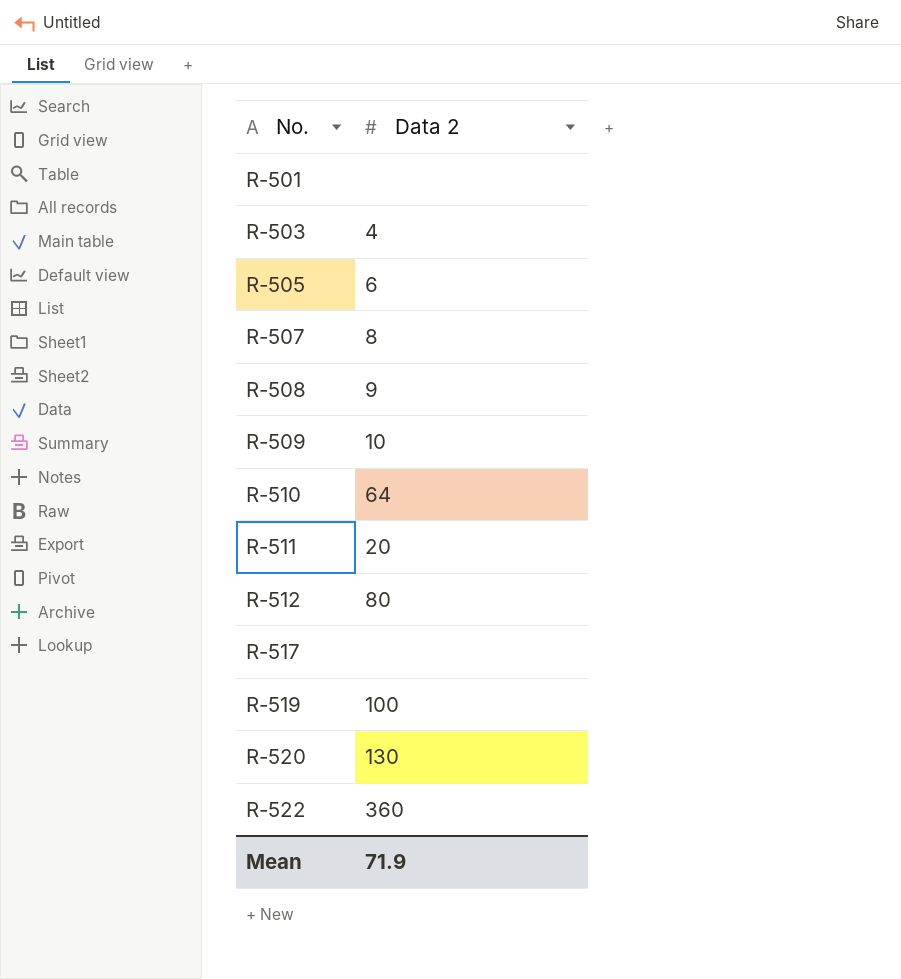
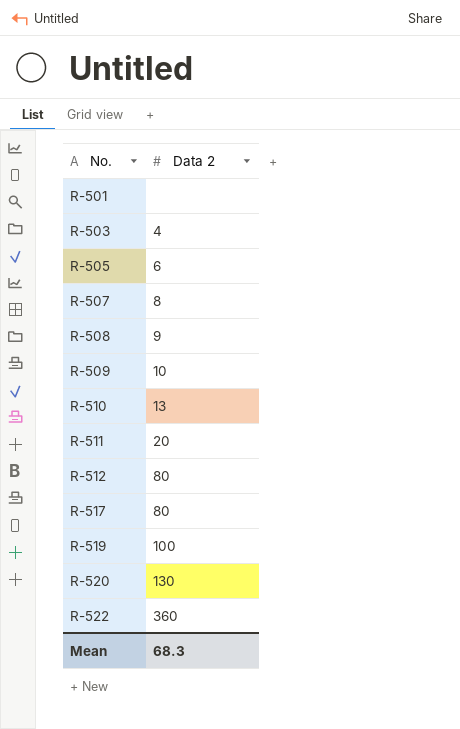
R-510 | Data 2: 64 -> 13
R-517 | Data 2: none -> 80
Mean | Data 2: 71.9 -> 68.3

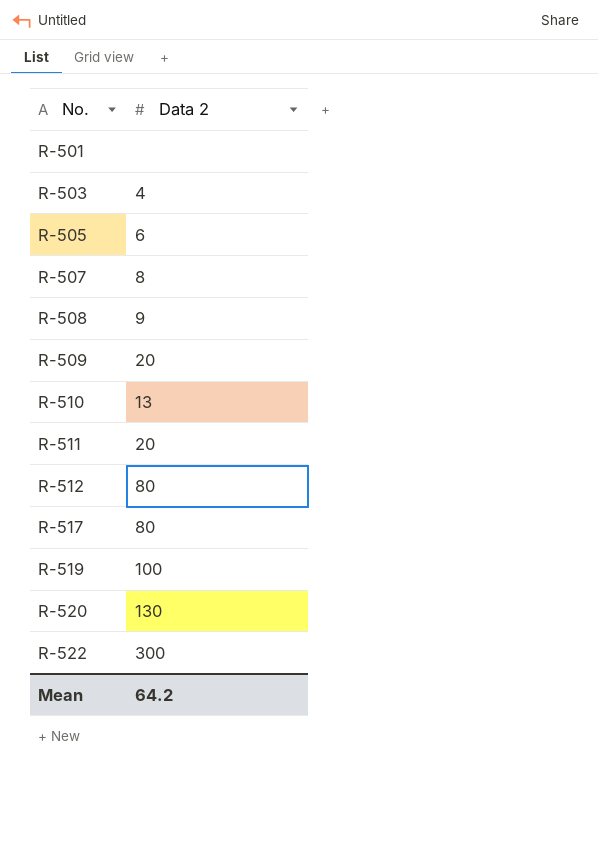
R-509 | Data 2: 10 -> 20
R-522 | Data 2: 360 -> 300
Mean | Data 2: 68.3 -> 64.2

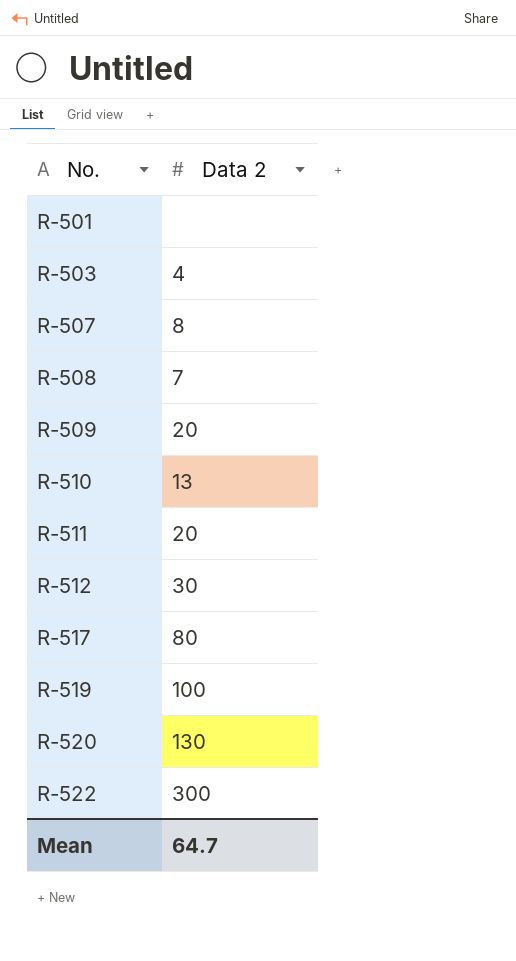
row R-505: 6 -> none
R-508 | Data 2: 9 -> 7
R-512 | Data 2: 80 -> 30
Mean | Data 2: 64.2 -> 64.7

